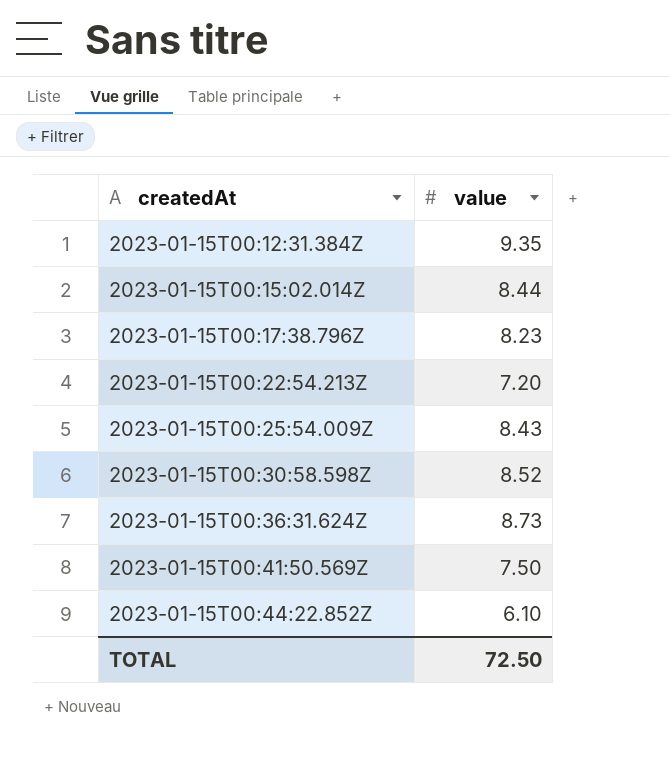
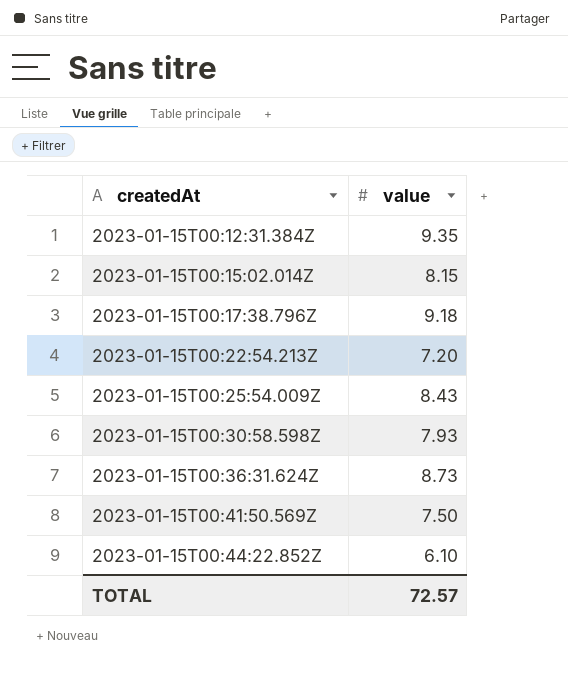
2023-01-15T00:15:02.014Z | value: 8.44 -> 8.15
2023-01-15T00:17:38.796Z | value: 8.23 -> 9.18
2023-01-15T00:30:58.598Z | value: 8.52 -> 7.93
TOTAL | value: 72.50 -> 72.57

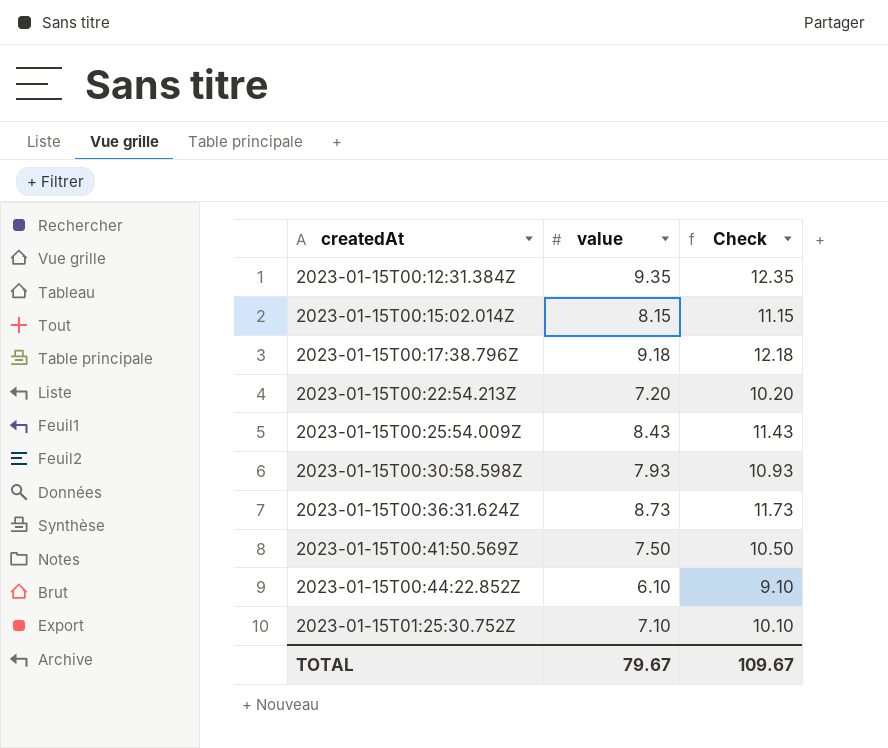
column Check | formula: none -> [value] + 3
row 2023-01-15T01:25:30.752Z: none -> 7.10 | 10.10
TOTAL | value: 72.57 -> 79.67

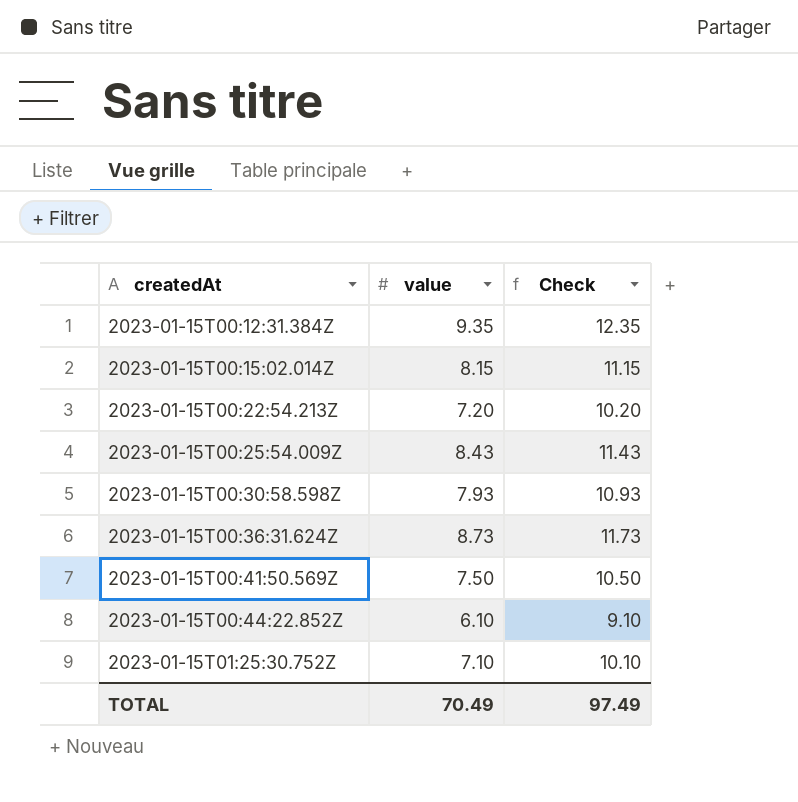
row 2023-01-15T00:17:38.796Z: 9.18 | 12.18 -> none
TOTAL | value: 79.67 -> 70.49
TOTAL | Check: 109.67 -> 97.49

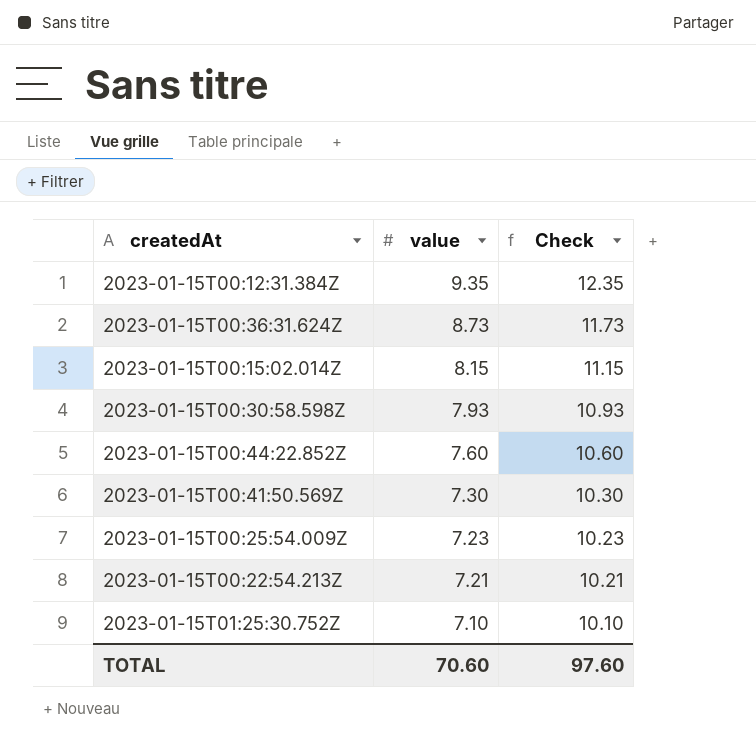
row order: createdAt ascending -> value descending
2023-01-15T00:44:22.852Z | value: 6.10 -> 7.60
2023-01-15T00:44:22.852Z | Check: 9.10 -> 10.60
2023-01-15T00:41:50.569Z | value: 7.50 -> 7.30
2023-01-15T00:41:50.569Z | Check: 10.50 -> 10.30
2023-01-15T00:25:54.009Z | value: 8.43 -> 7.23
2023-01-15T00:25:54.009Z | Check: 11.43 -> 10.23
2023-01-15T00:22:54.213Z | value: 7.20 -> 7.21
2023-01-15T00:22:54.213Z | Check: 10.20 -> 10.21
TOTAL | value: 70.49 -> 70.60
TOTAL | Check: 97.49 -> 97.60

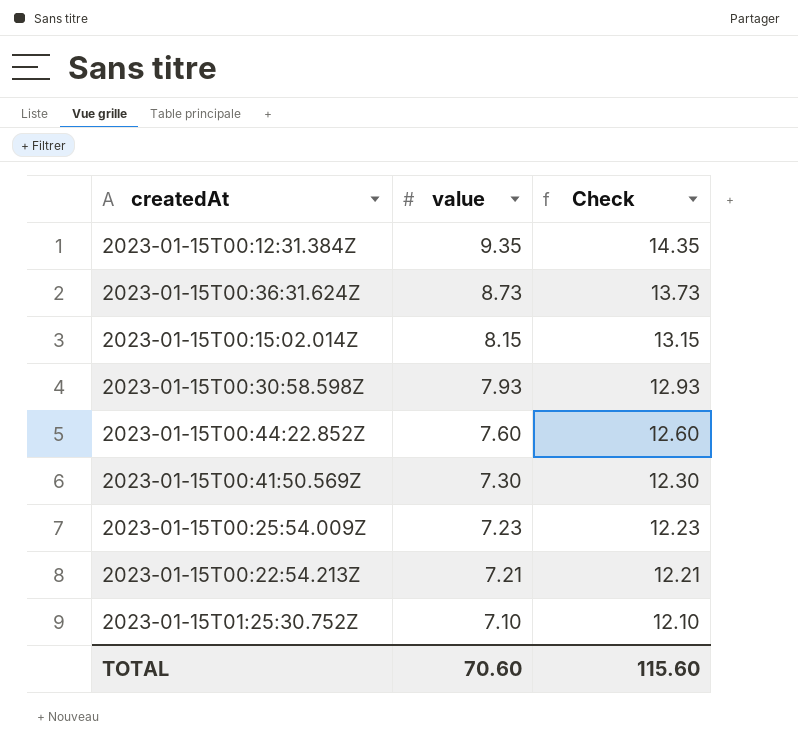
column Check | formula: [value] + 3 -> [value] + 5
TOTAL | Check: 97.60 -> 115.60

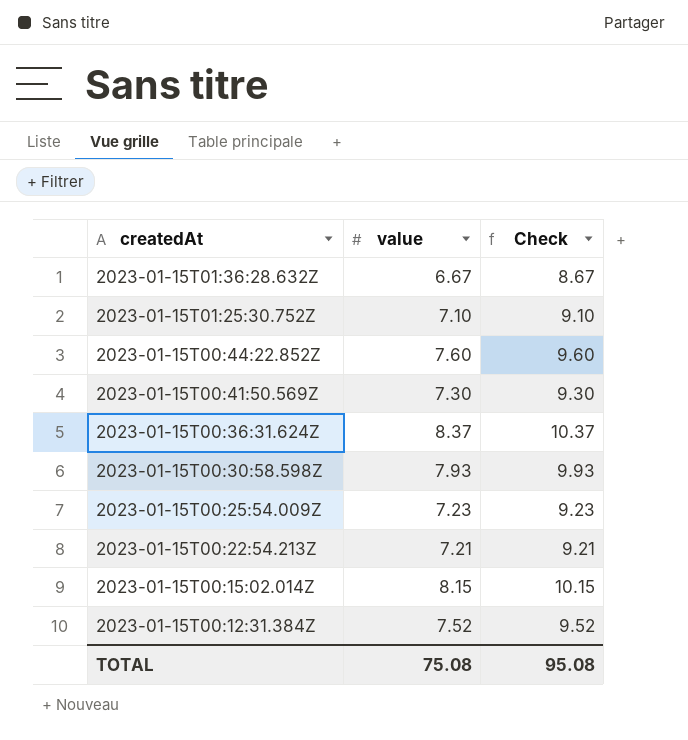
row order: value descending -> createdAt descending
column Check | formula: [value] + 5 -> [value] + 2
row 2023-01-15T01:36:28.632Z: none -> 6.67 | 8.67
2023-01-15T00:36:31.624Z | value: 8.73 -> 8.37
2023-01-15T00:12:31.384Z | value: 9.35 -> 7.52
TOTAL | value: 70.60 -> 75.08
TOTAL | Check: 115.60 -> 95.08

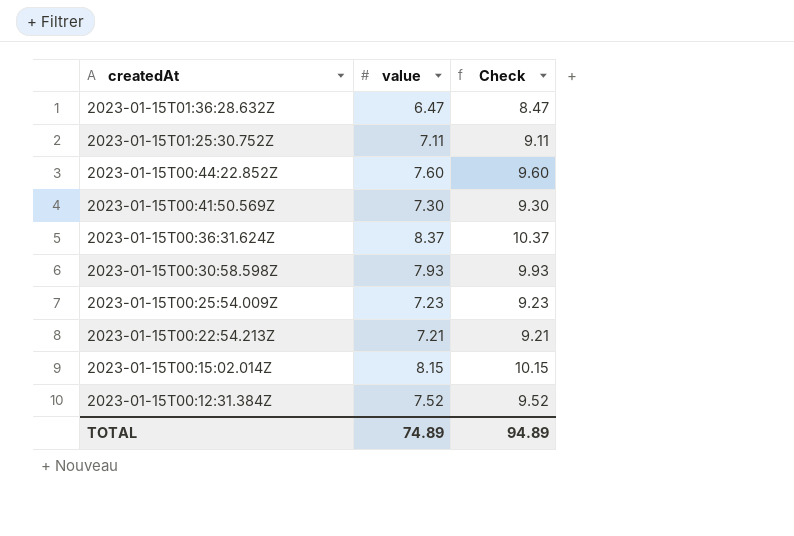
2023-01-15T01:36:28.632Z | value: 6.67 -> 6.47
2023-01-15T01:36:28.632Z | Check: 8.67 -> 8.47
2023-01-15T01:25:30.752Z | value: 7.10 -> 7.11
2023-01-15T01:25:30.752Z | Check: 9.10 -> 9.11
TOTAL | value: 75.08 -> 74.89
TOTAL | Check: 95.08 -> 94.89

